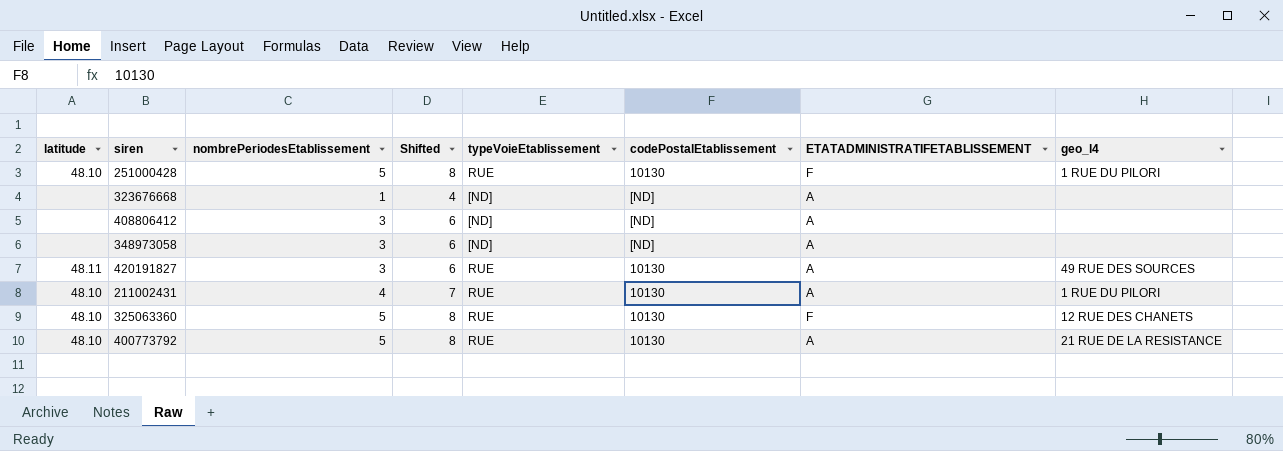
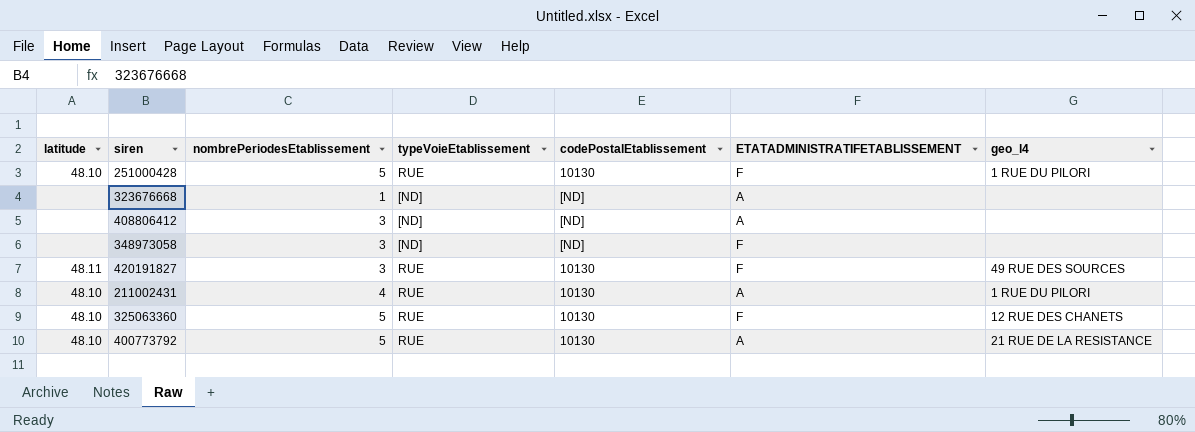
column Shifted | formula: [nombrePeriodesEtablissement] + 3 -> none
348973058 | ETATADMINISTRATIFETABLISSEMENT: A -> F
420191827 | ETATADMINISTRATIFETABLISSEMENT: A -> F

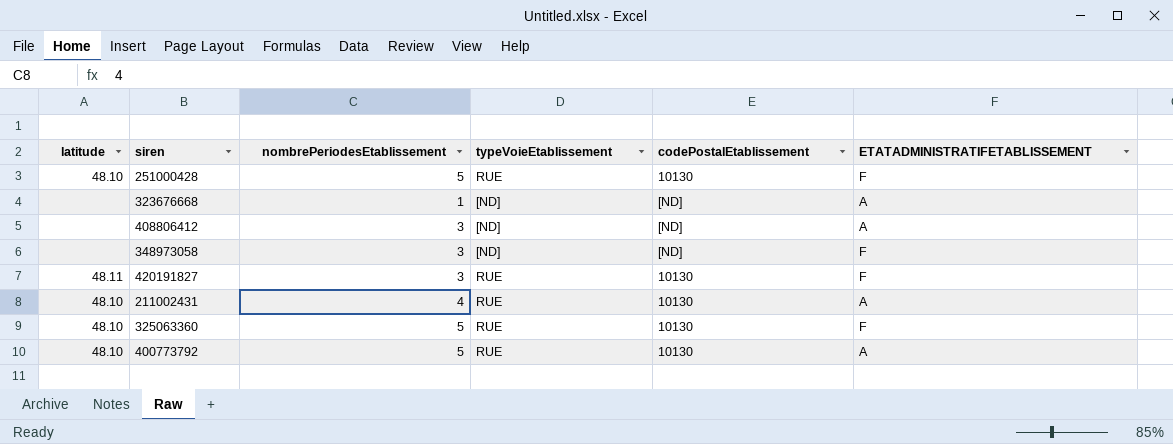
column geo_l4 | position: 7 -> none

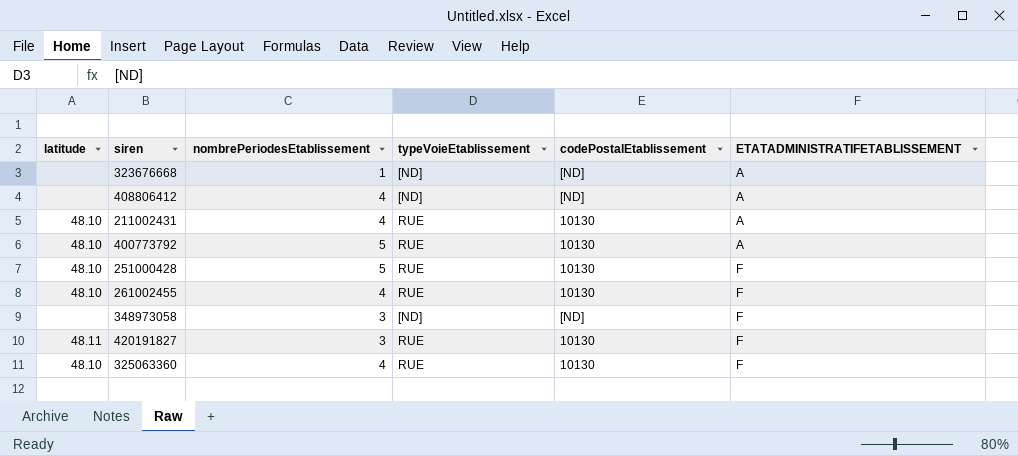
row order: none -> ETATADMINISTRATIFETABLISSEMENT ascending
408806412 | nombrePeriodesEtablissement: 3 -> 4
row 261002455: none -> 48.10 | 4 | RUE | 10130 | F
325063360 | nombrePeriodesEtablissement: 5 -> 4

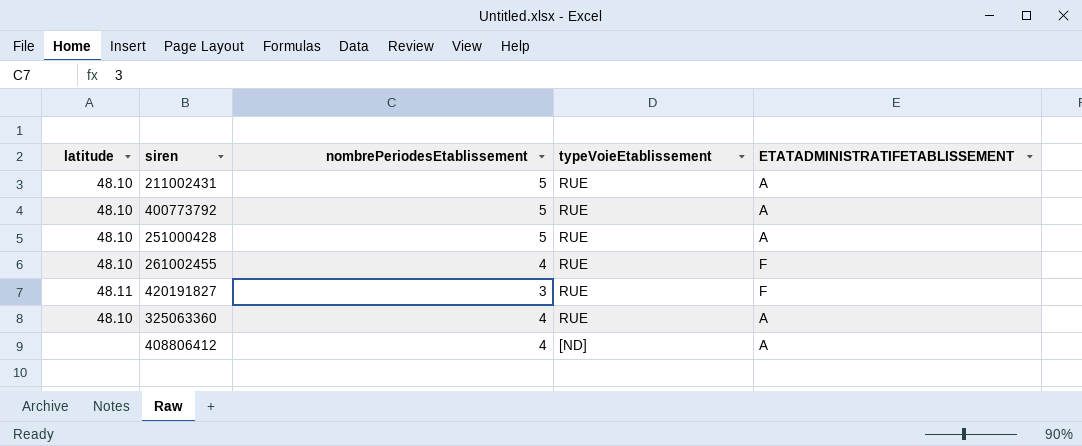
row order: ETATADMINISTRATIFETABLISSEMENT ascending -> typeVoieEtablissement descending
column codePostalEtablissement | position: 5 -> none
row 323676668: none | 1 | [ND] | [ND] | A -> none
row 348973058: none | 3 | [ND] | [ND] | F -> none
211002431 | nombrePeriodesEtablissement: 4 -> 5
251000428 | ETATADMINISTRATIFETABLISSEMENT: F -> A
325063360 | ETATADMINISTRATIFETABLISSEMENT: F -> A

